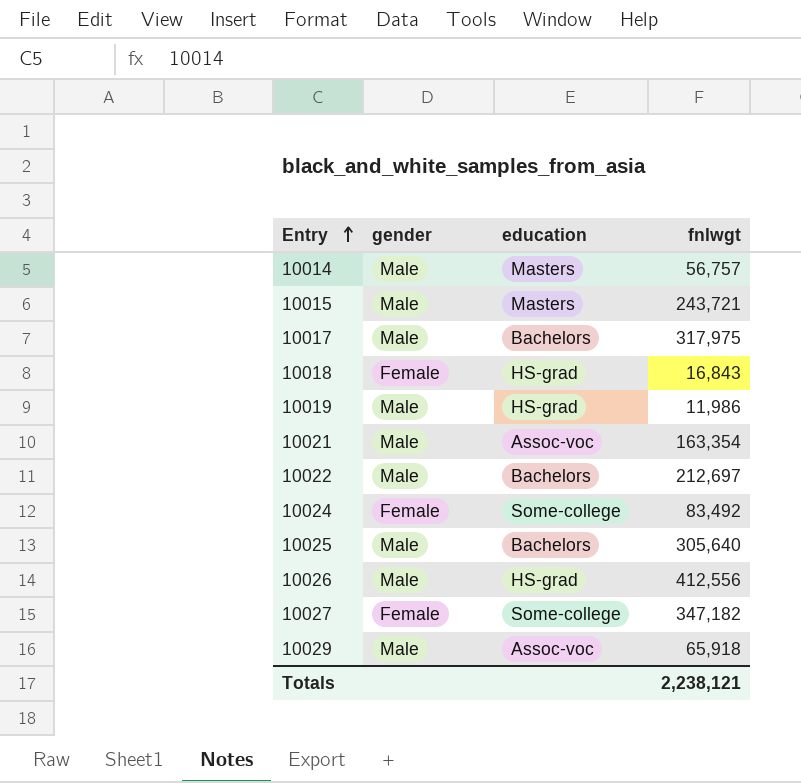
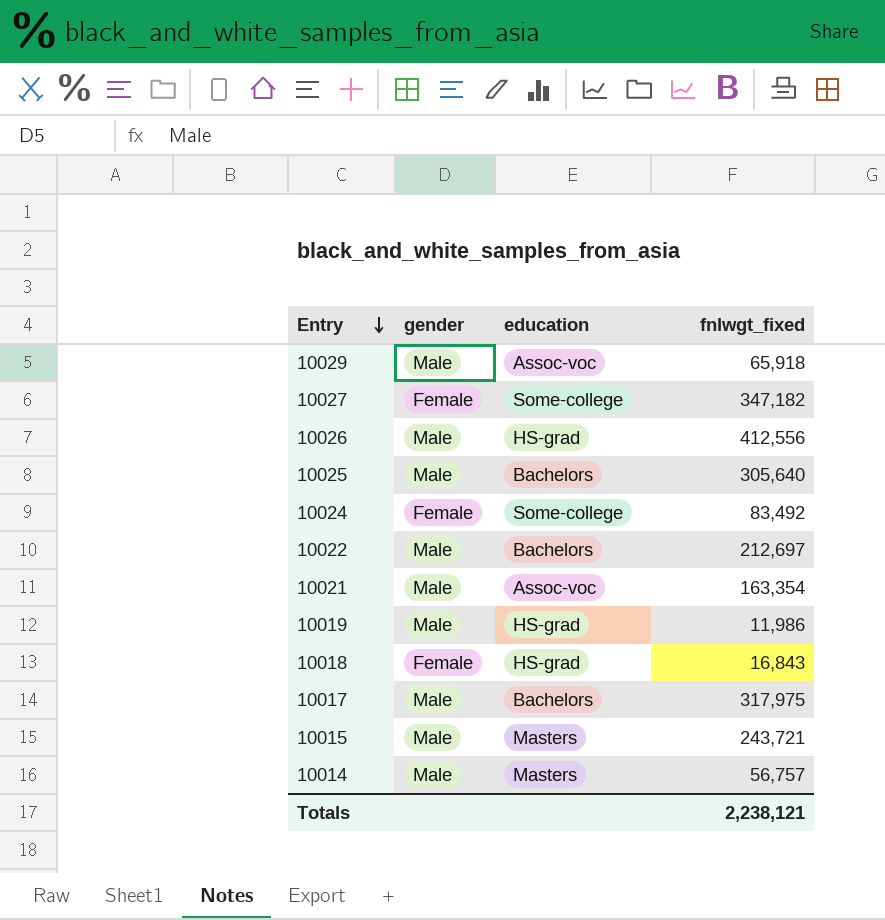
row order: Entry ascending -> Entry descending
column name: fnlwgt -> fnlwgt_fixed

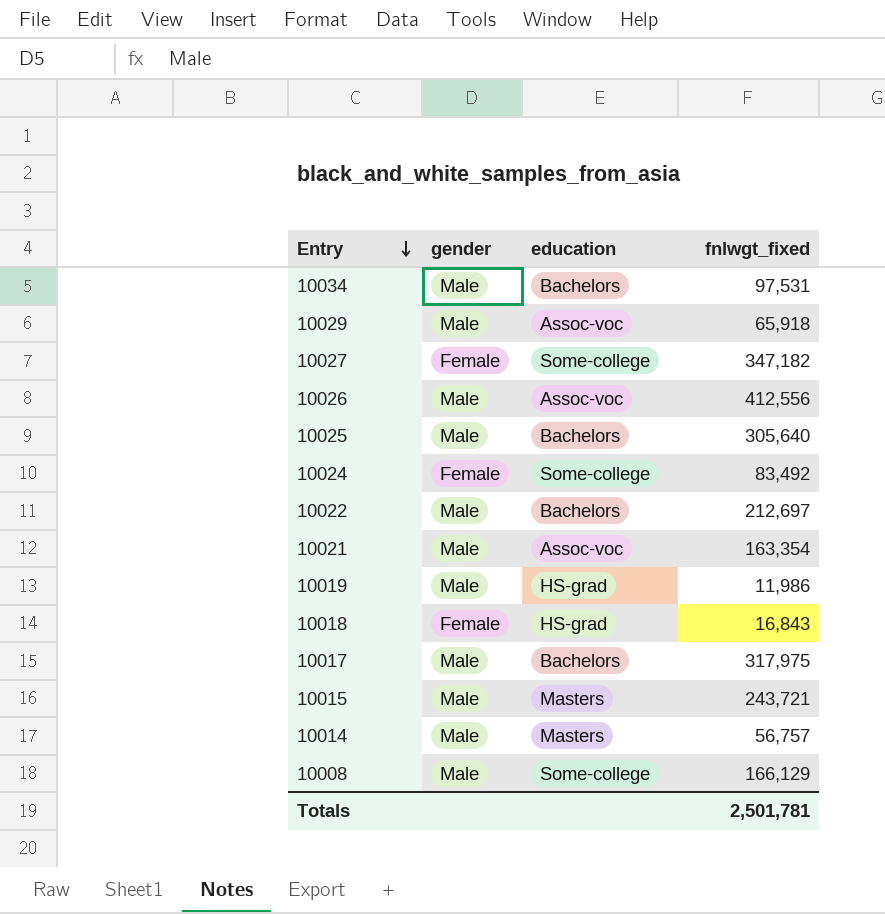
row 10034: none -> Male | Bachelors | 97,531
10026 | education: HS-grad -> Assoc-voc
row 10008: none -> Male | Some-college | 166,129
Totals | fnlwgt_fixed: 2,238,121 -> 2,501,781

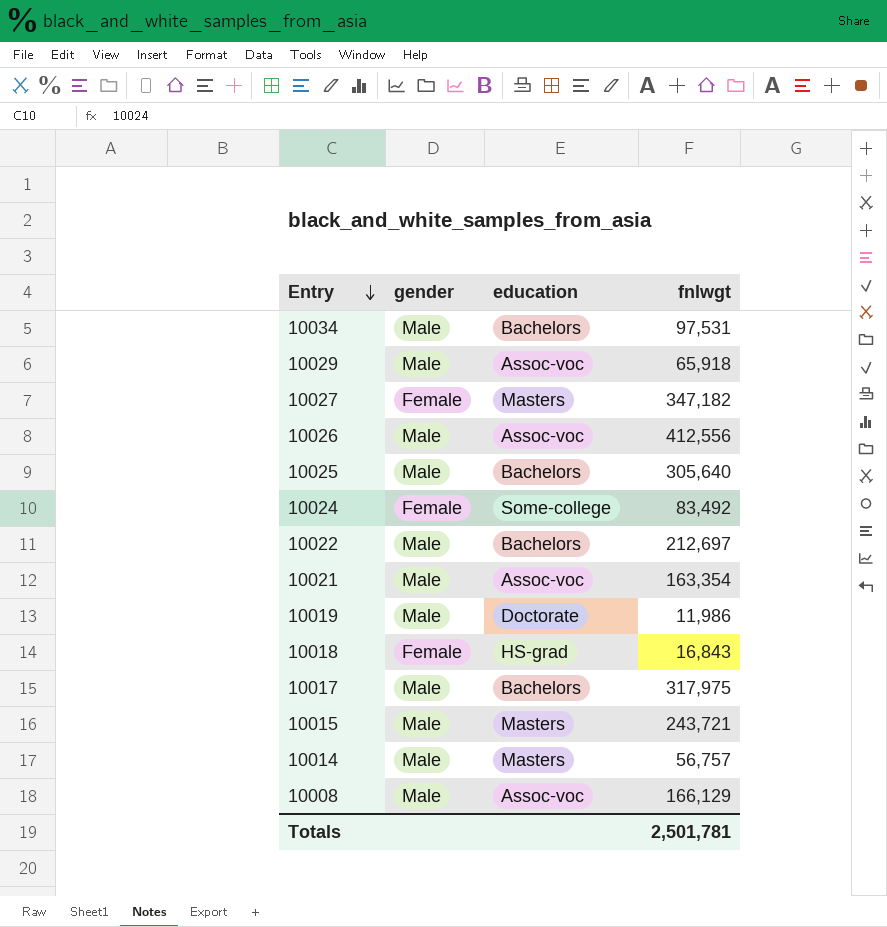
column name: fnlwgt_fixed -> fnlwgt
10027 | education: Some-college -> Masters
10019 | education: HS-grad -> Doctorate
10008 | education: Some-college -> Assoc-voc

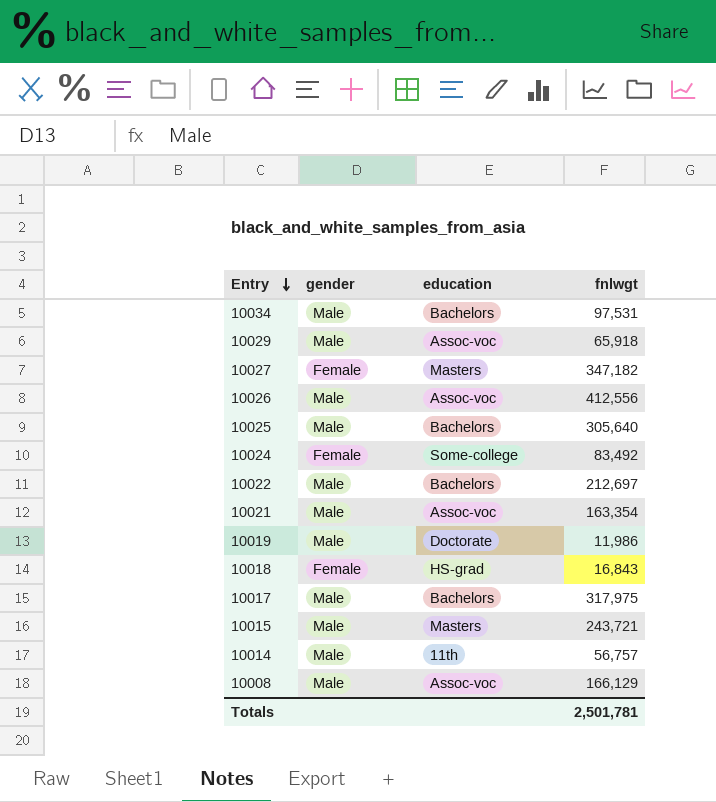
10014 | education: Masters -> 11th

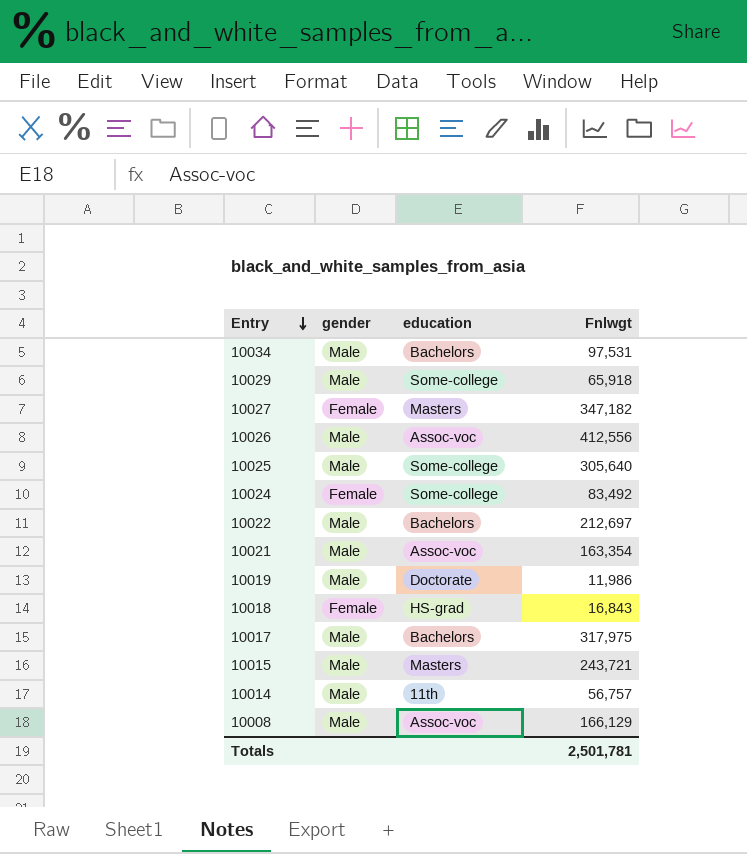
column name: fnlwgt -> Fnlwgt
10029 | education: Assoc-voc -> Some-college
10025 | education: Bachelors -> Some-college

